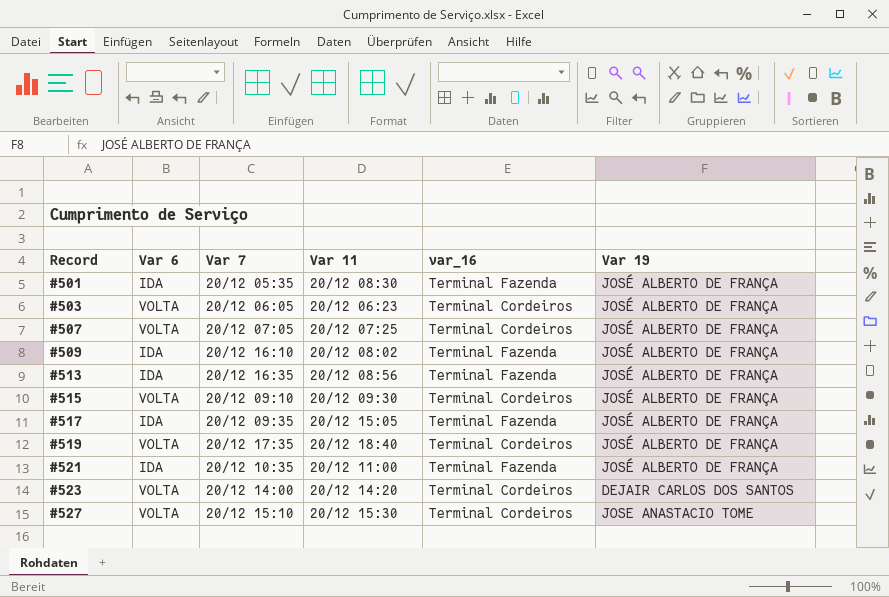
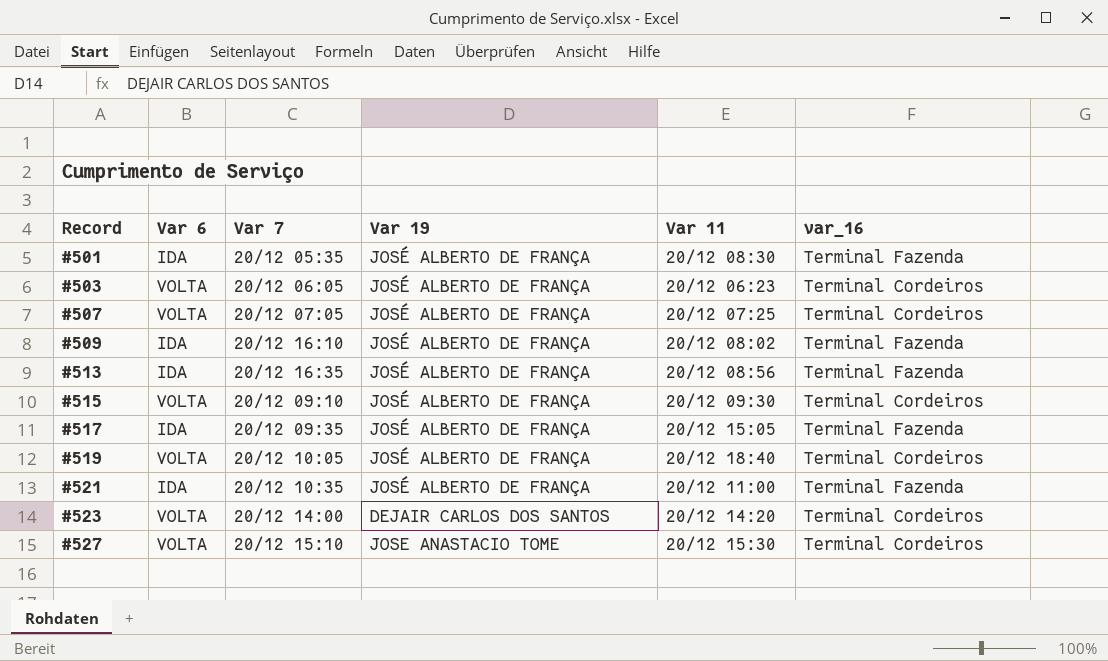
column Var 19 | position: 6 -> 4
#519 | Var 7: 20/12 17:35 -> 20/12 10:05

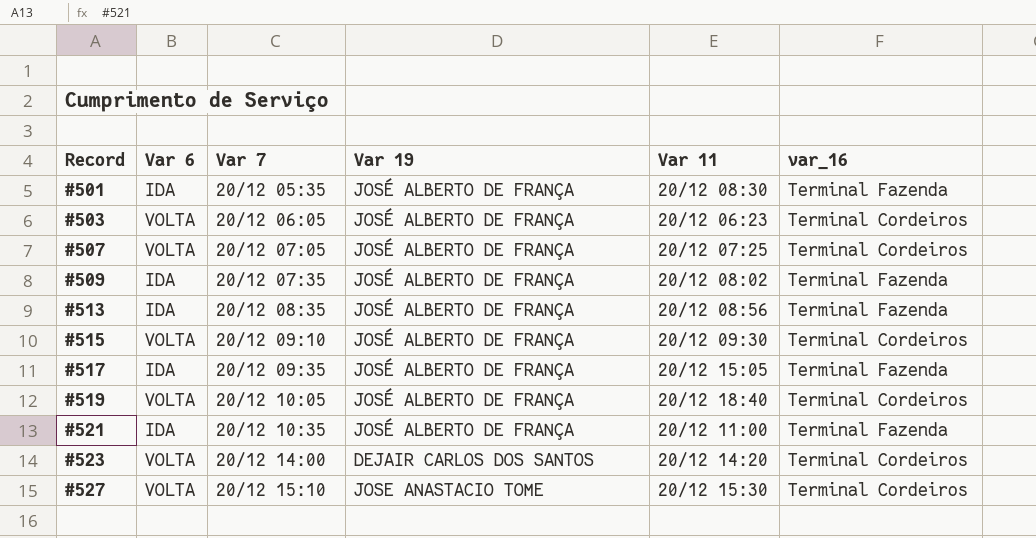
#509 | Var 7: 20/12 16:10 -> 20/12 07:35
#513 | Var 7: 20/12 16:35 -> 20/12 08:35

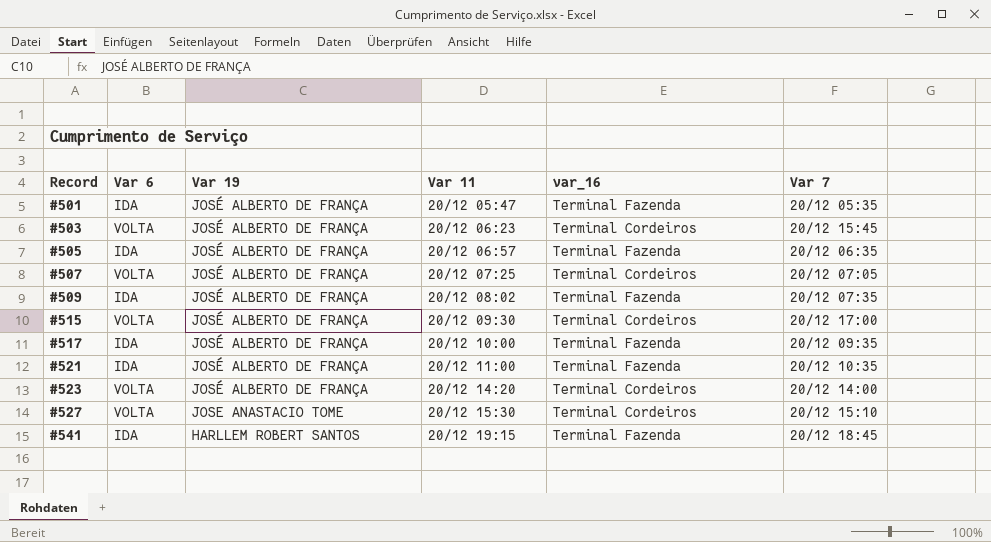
column Var 7 | position: 3 -> 6
row #513: IDA | 20/12 08:35 | JOSÉ ALBERTO DE FRANÇA | 20/12 08:56 | Terminal Fazenda -> none
row #519: VOLTA | 20/12 10:05 | JOSÉ ALBERTO DE FRANÇA | 20/12 18:40 | Terminal Cordeiros -> none
#501 | Var 11: 20/12 08:30 -> 20/12 05:47
#503 | Var 7: 20/12 06:05 -> 20/12 15:45
row #505: none -> IDA | JOSÉ ALBERTO DE FRANÇA | 20/12 06:57 | Terminal Fazenda | 20/12 06:35
#515 | Var 7: 20/12 09:10 -> 20/12 17:00
#517 | Var 11: 20/12 15:05 -> 20/12 10:00
#523 | Var 19: DEJAIR CARLOS DOS SANTOS -> JOSÉ ALBERTO DE FRANÇA
row #541: none -> IDA | HARLLEM ROBERT SANTOS | 20/12 19:15 | Terminal Fazenda | 20/12 18:45

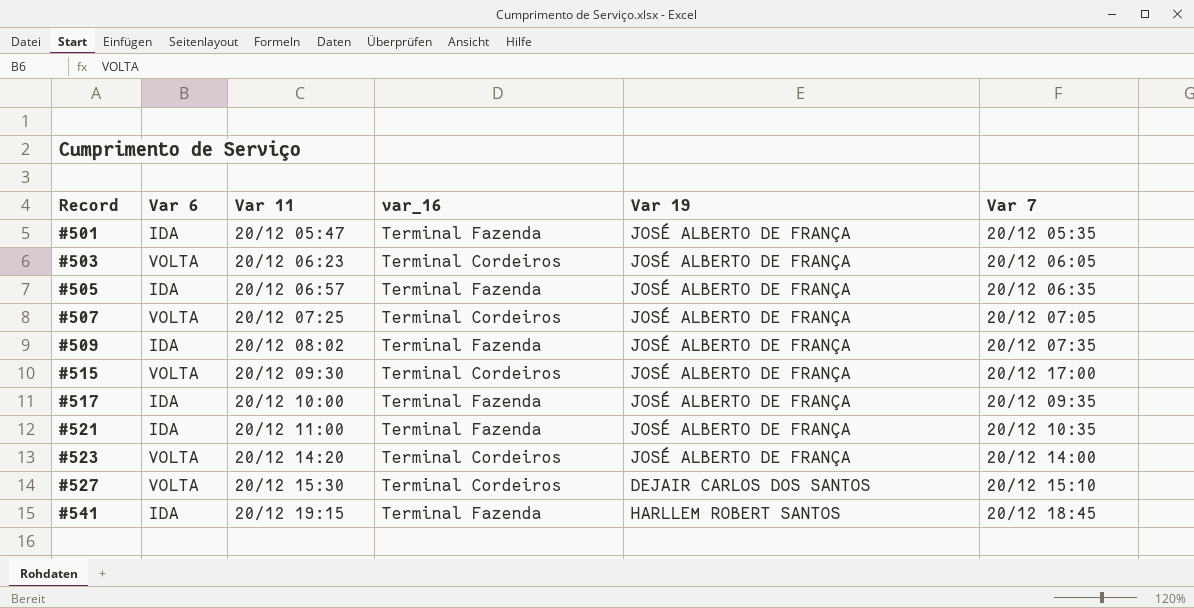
column Var 19 | position: 3 -> 5
#503 | Var 7: 20/12 15:45 -> 20/12 06:05
#527 | Var 19: JOSE ANASTACIO TOME -> DEJAIR CARLOS DOS SANTOS

